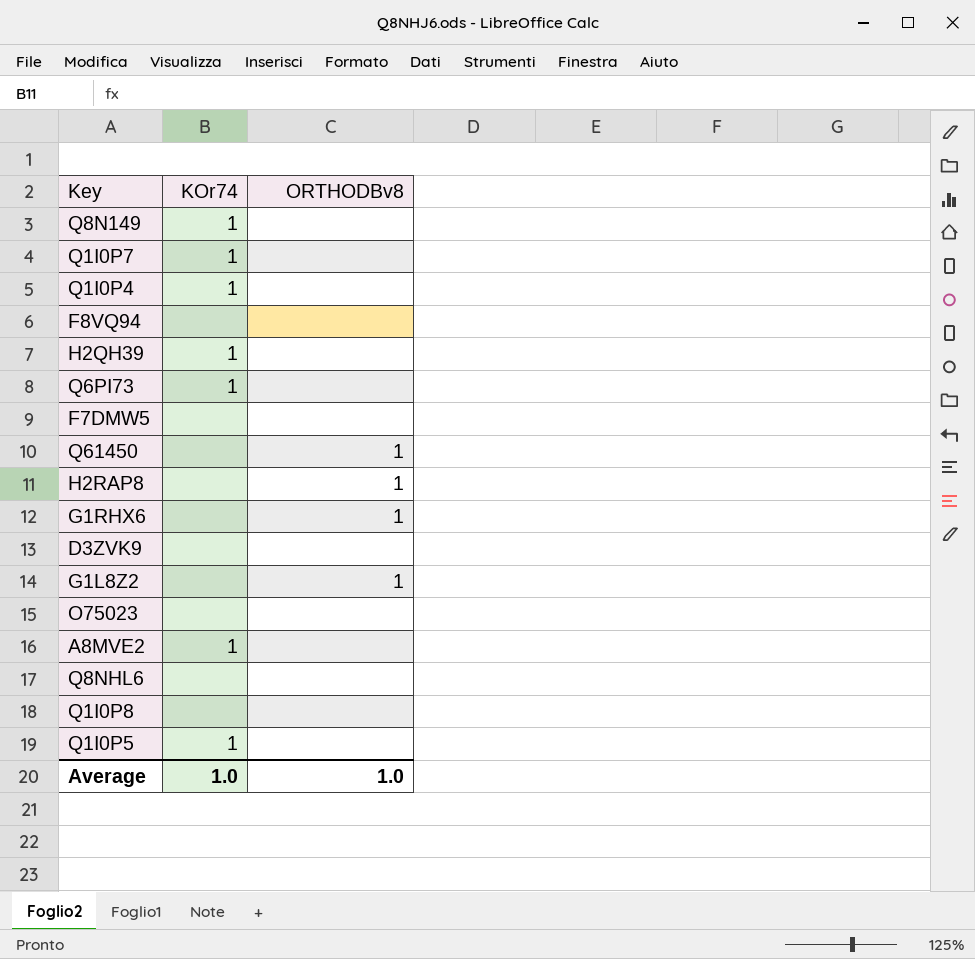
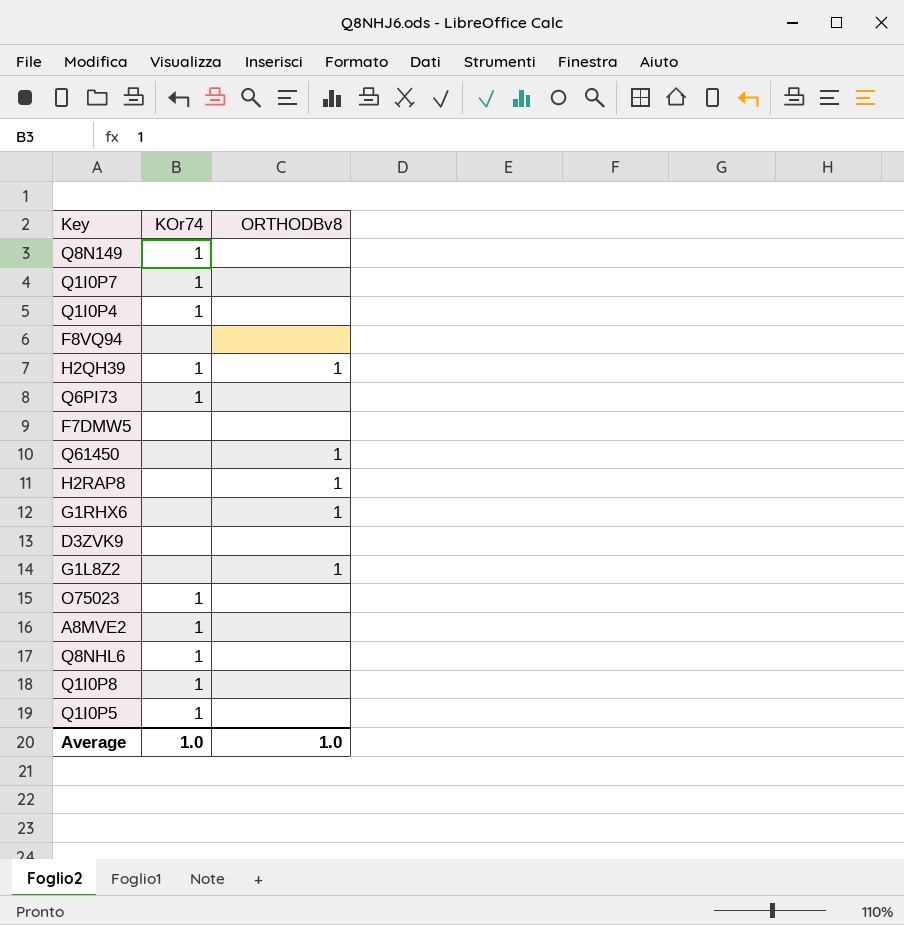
H2QH39 | ORTHODBv8: none -> 1
O75023 | KOr74: none -> 1
Q8NHL6 | KOr74: none -> 1
Q1I0P8 | KOr74: none -> 1

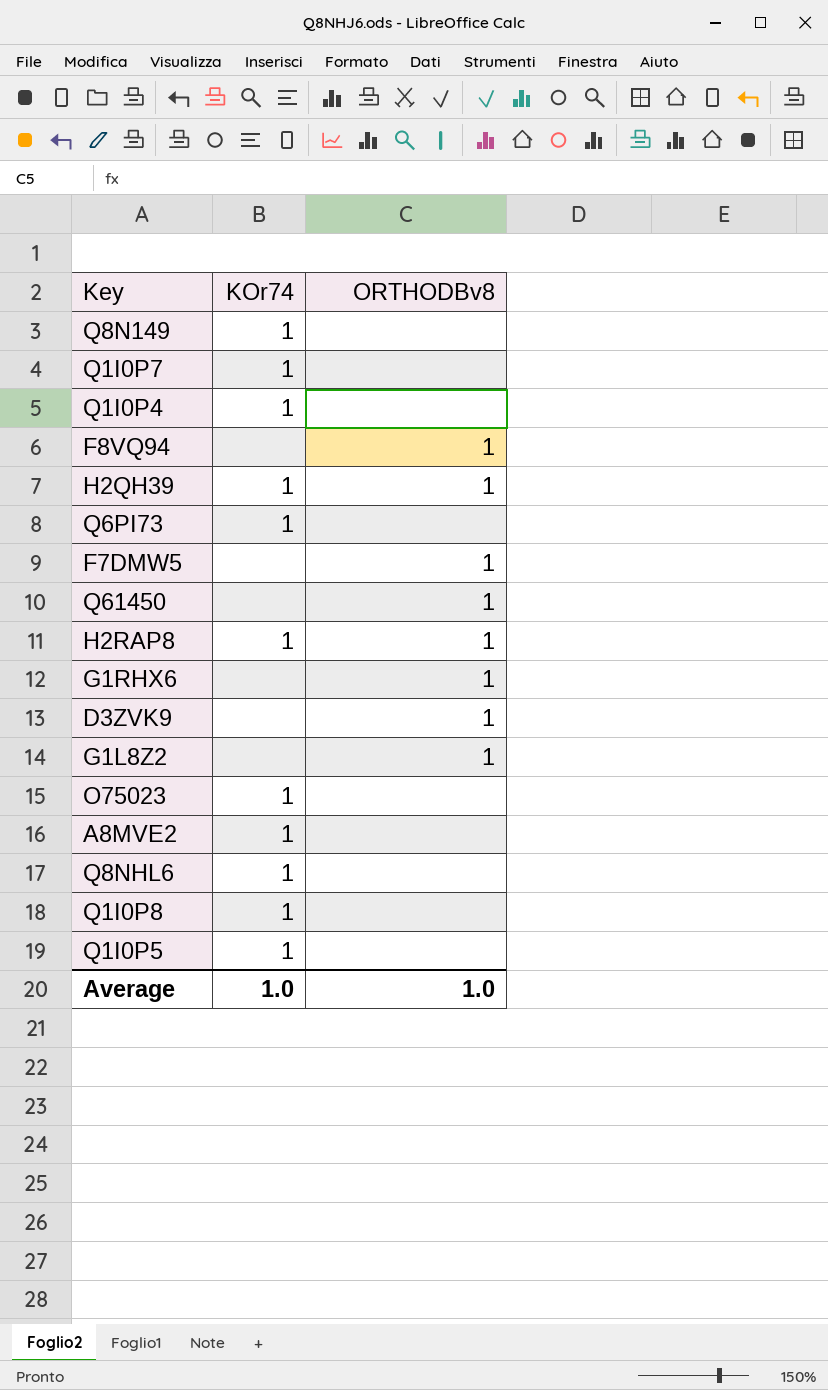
F8VQ94 | ORTHODBv8: none -> 1
F7DMW5 | ORTHODBv8: none -> 1
H2RAP8 | KOr74: none -> 1
D3ZVK9 | ORTHODBv8: none -> 1

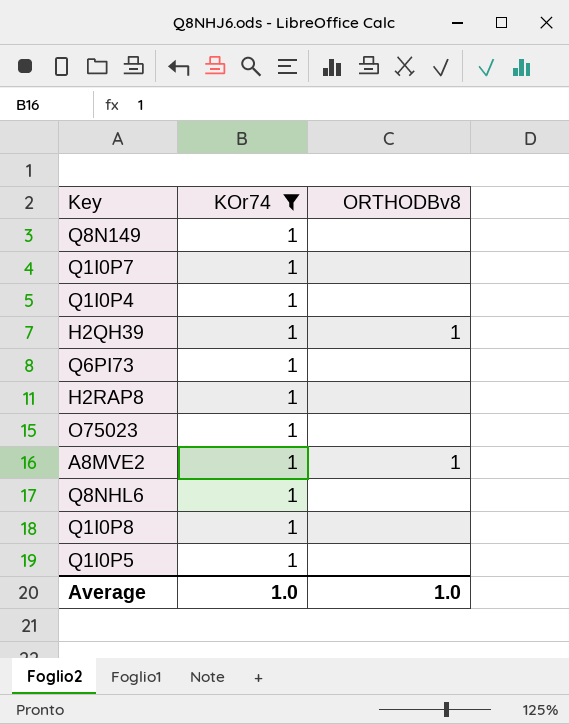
filter: none -> KOr74 = 1
H2RAP8 | ORTHODBv8: 1 -> none
A8MVE2 | ORTHODBv8: none -> 1

